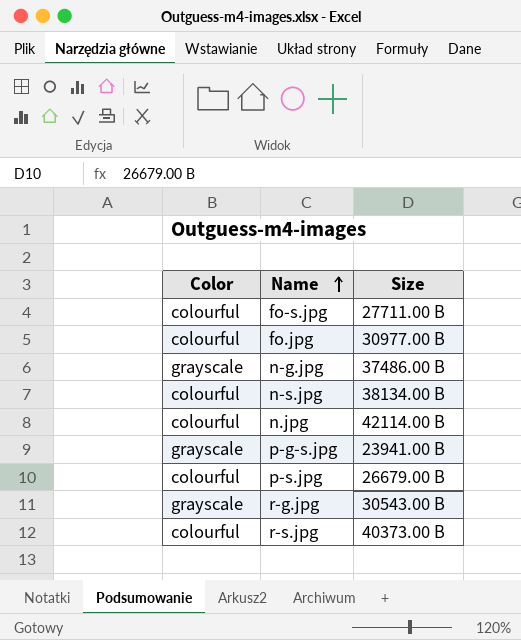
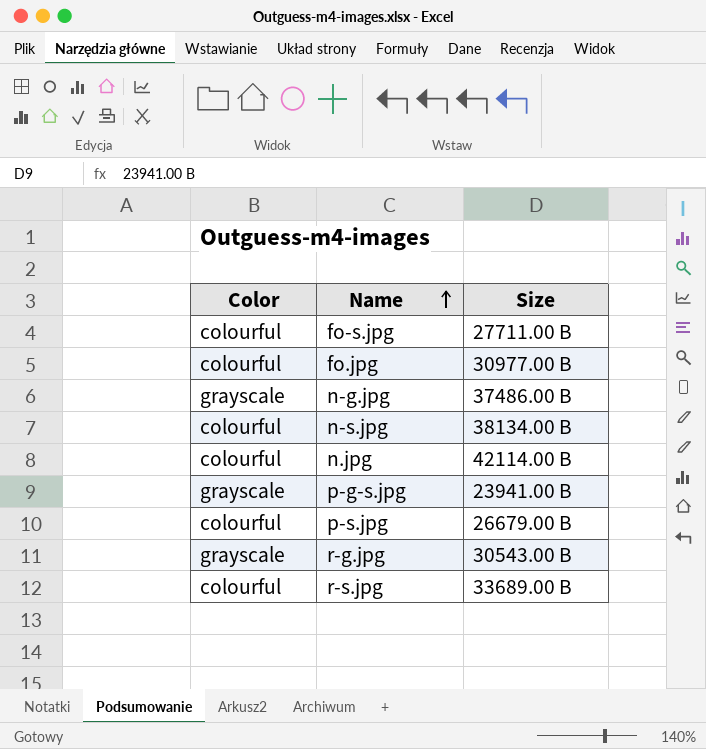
r-s.jpg | Size: 40373.00 B -> 33689.00 B

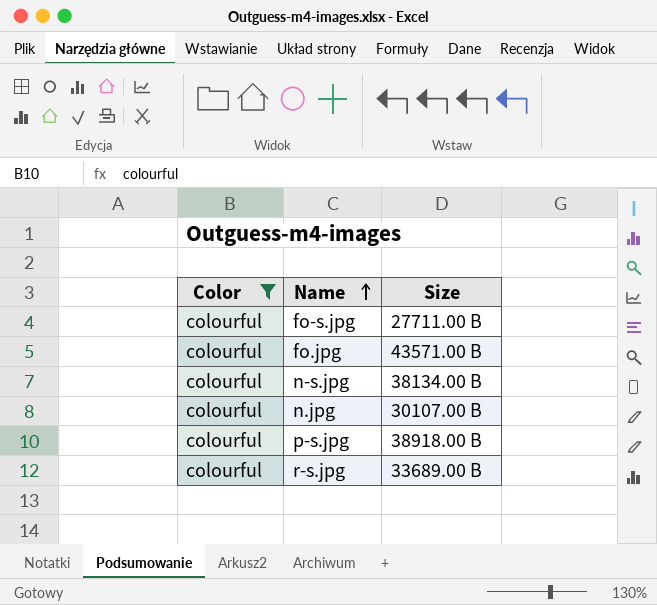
filter: none -> Color = colourful
fo.jpg | Size: 30977.00 B -> 43571.00 B
n.jpg | Size: 42114.00 B -> 30107.00 B
p-s.jpg | Size: 26679.00 B -> 38918.00 B

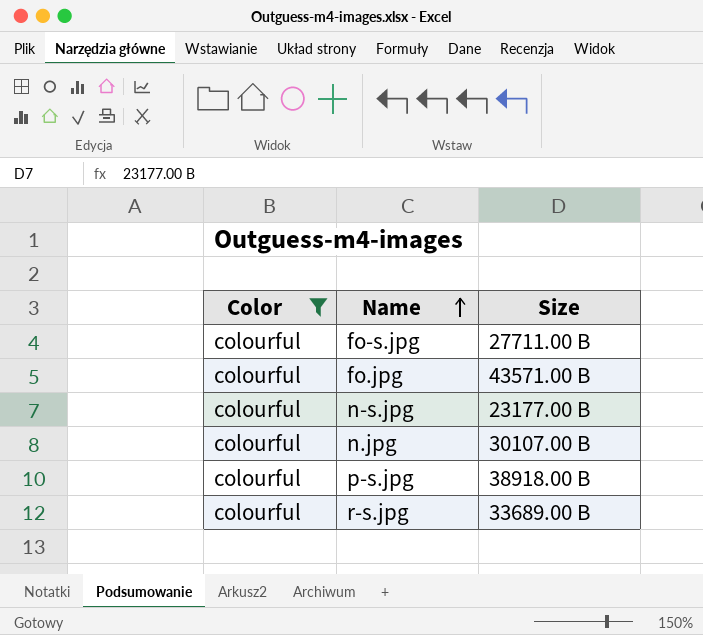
n-s.jpg | Size: 38134.00 B -> 23177.00 B

